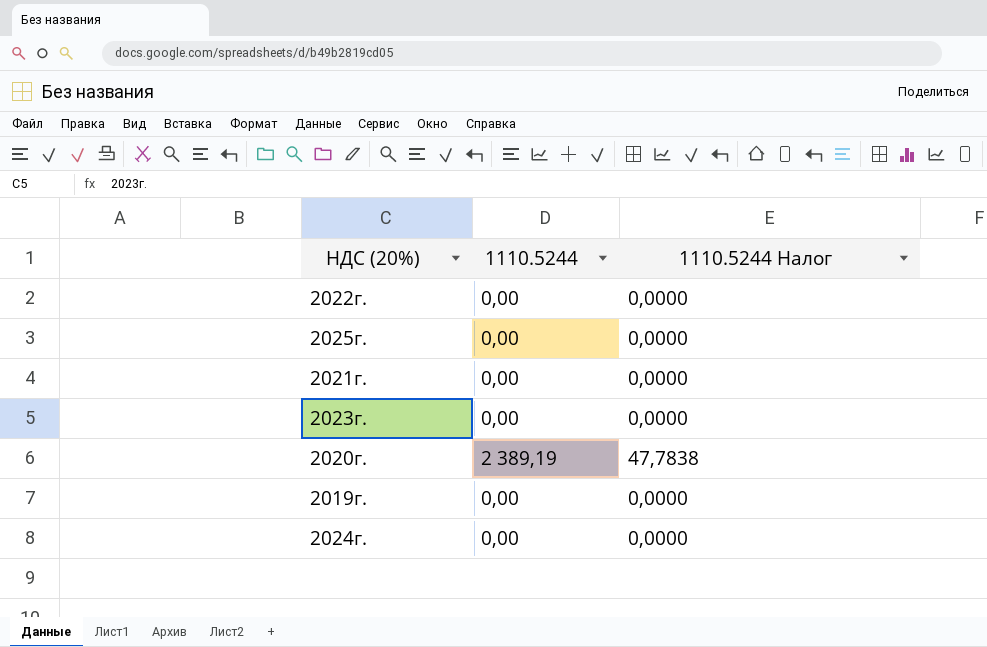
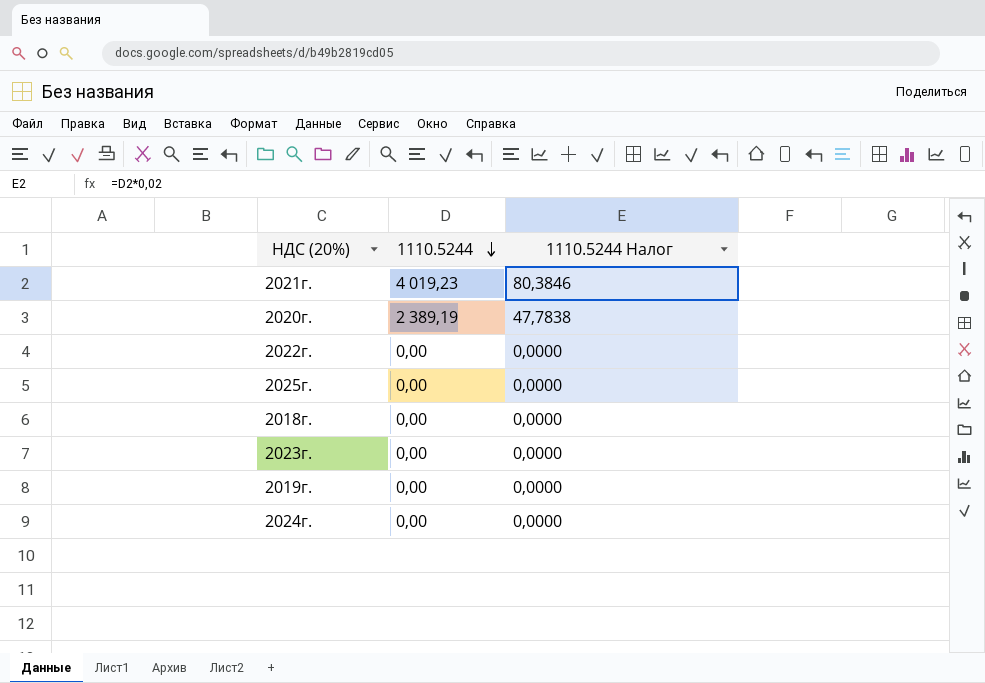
row order: none -> 1110.5244 descending
2021г. | 1110.5244: 0,00 -> 4 019,23
2021г. | 1110.5244 Налог: 0,0000 -> 80,3846
row 2018г.: none -> 0,00 | 0,0000

